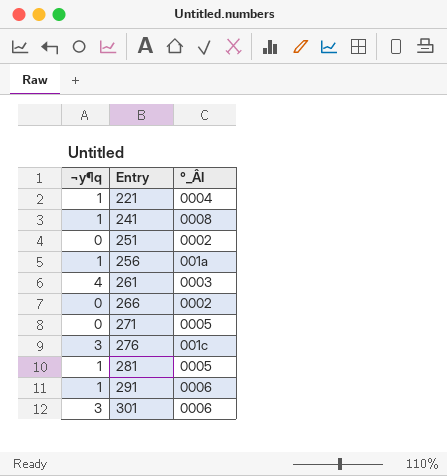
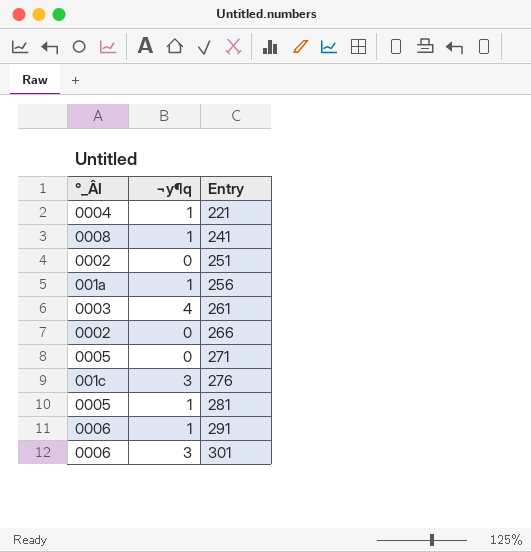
column °_ÂI | position: 3 -> 1

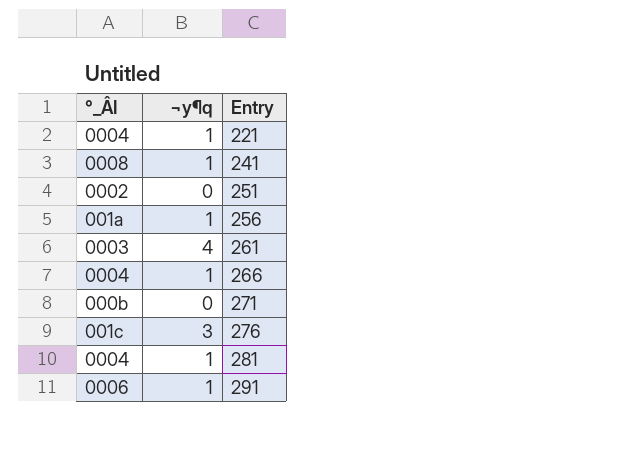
row 301: 0006 | 3 -> none
266 | °_ÂI: 0002 -> 0004
266 | ¬y¶q: 0 -> 1
271 | °_ÂI: 0005 -> 000b
281 | °_ÂI: 0005 -> 0004

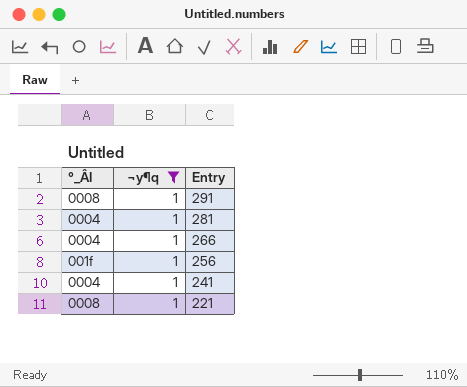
filter: none -> ¬y¶q = 1
row order: Entry ascending -> Entry descending
291 | °_ÂI: 0006 -> 0008
256 | °_ÂI: 001a -> 001f
241 | °_ÂI: 0008 -> 0004
221 | °_ÂI: 0004 -> 0008

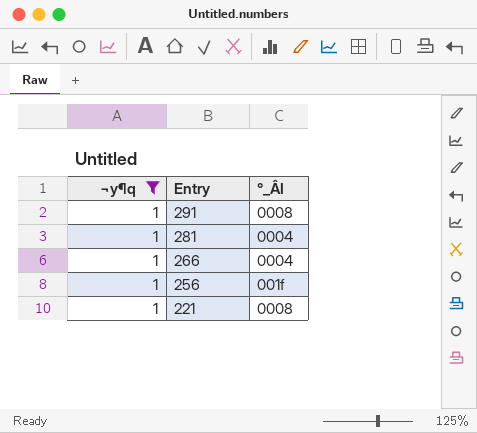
column °_ÂI | position: 1 -> 3
row 241: 0004 | 1 -> none

